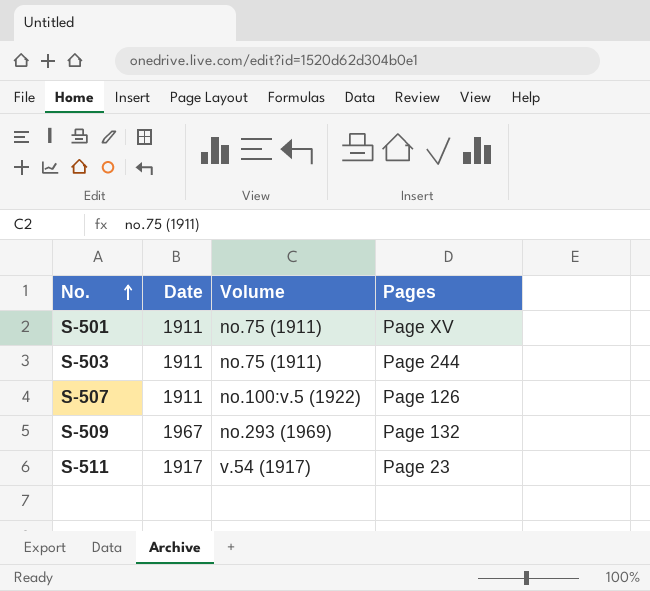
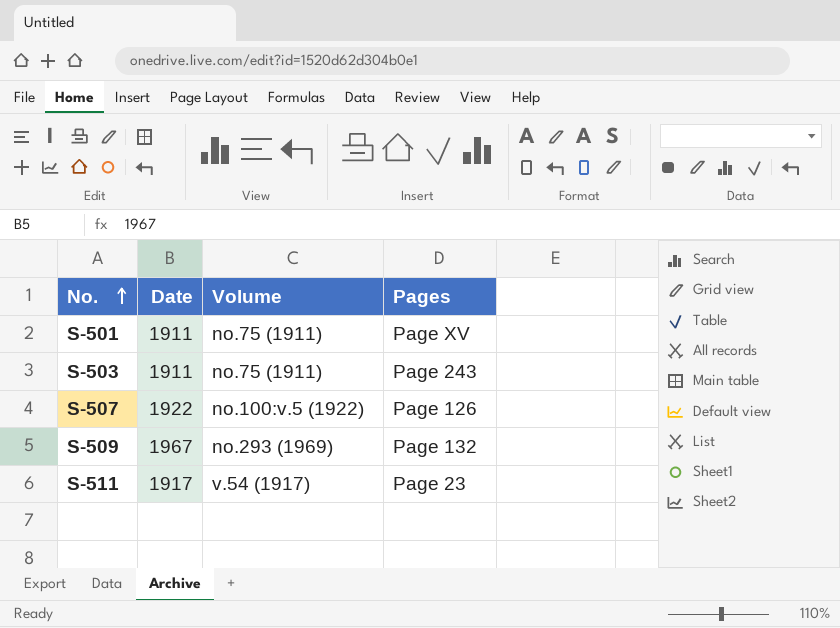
S-503 | Pages: Page 244 -> Page 243
S-507 | Date: 1911 -> 1922

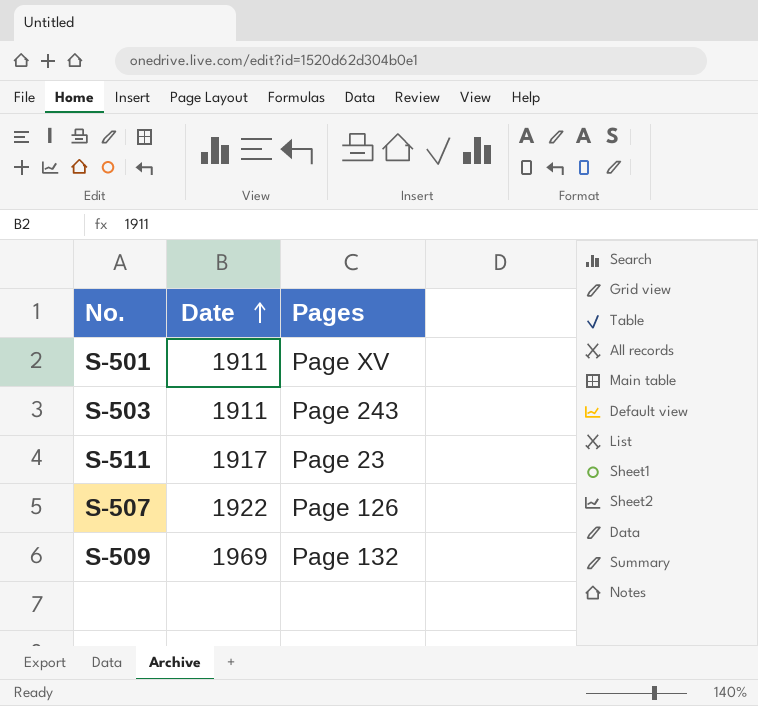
row order: No. ascending -> Date ascending
column Volume | position: 3 -> none
S-509 | Date: 1967 -> 1969

